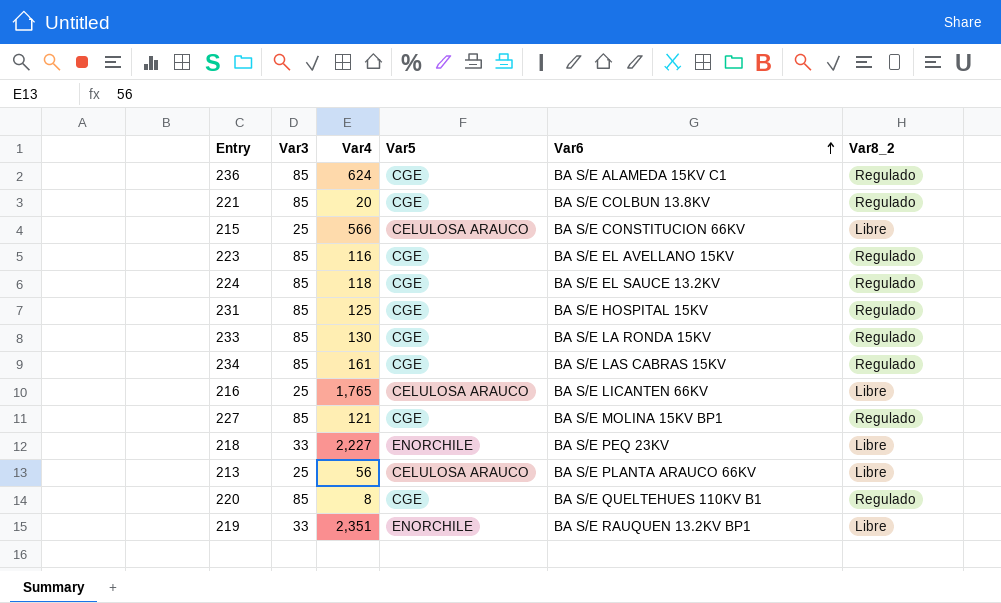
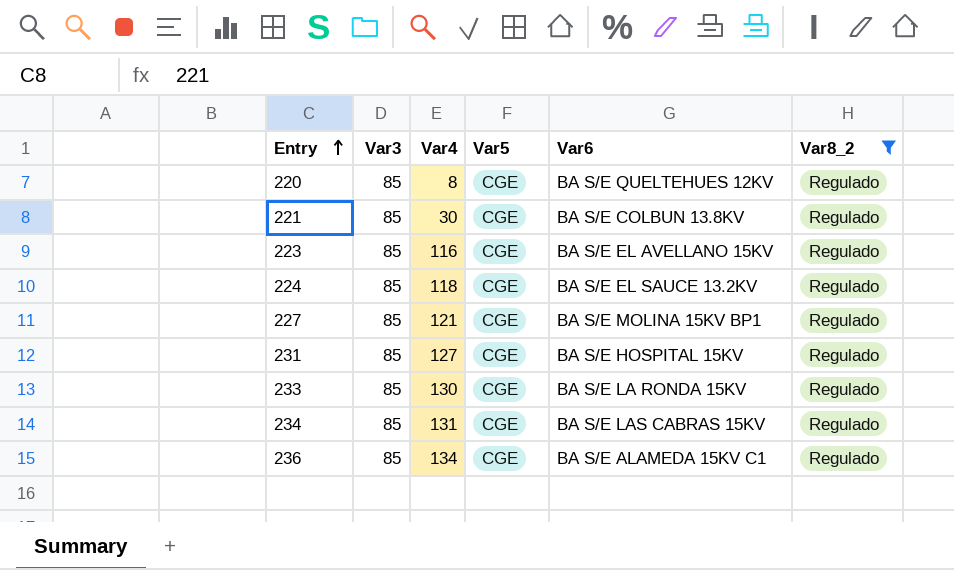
filter: none -> Var8_2 = Regulado
row order: Var6 ascending -> Entry ascending
220 | Var6: BA S/E QUELTEHUES 110KV B1 -> BA S/E QUELTEHUES 12KV
221 | Var4: 20 -> 30
231 | Var4: 125 -> 127
234 | Var4: 161 -> 131
236 | Var4: 624 -> 134

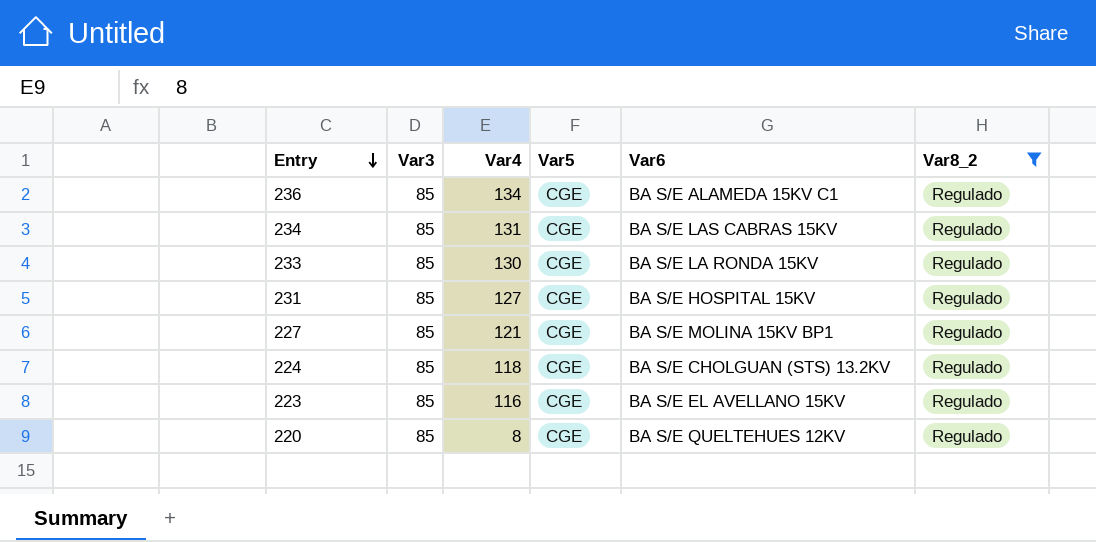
row order: Entry ascending -> Entry descending
row 221: 85 | 30 | CGE | BA S/E COLBUN 13.8KV | Regulado -> none
224 | Var6: BA S/E EL SAUCE 13.2KV -> BA S/E CHOLGUAN (STS) 13.2KV

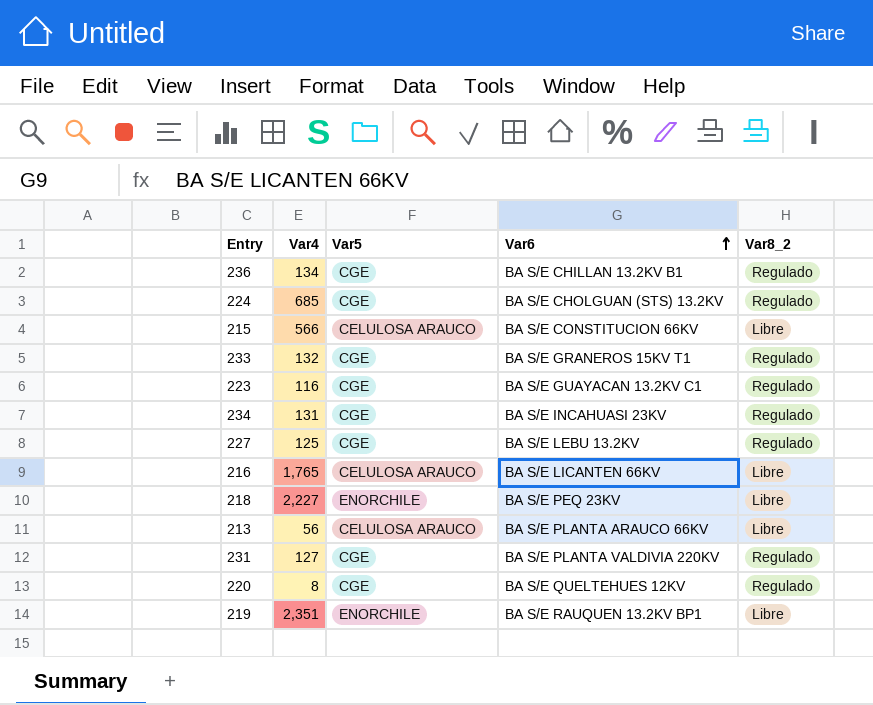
filter: Var8_2 = Regulado -> none
row order: Entry descending -> Var6 ascending
column Var3 | position: 2 -> none
236 | Var6: BA S/E ALAMEDA 15KV C1 -> BA S/E CHILLAN 13.2KV B1
224 | Var4: 118 -> 685
233 | Var4: 130 -> 132
233 | Var6: BA S/E LA RONDA 15KV -> BA S/E GRANEROS 15KV T1
223 | Var6: BA S/E EL AVELLANO 15KV -> BA S/E GUAYACAN 13.2KV C1
234 | Var6: BA S/E LAS CABRAS 15KV -> BA S/E INCAHUASI 23KV
227 | Var4: 121 -> 125
227 | Var6: BA S/E MOLINA 15KV BP1 -> BA S/E LEBU 13.2KV
231 | Var6: BA S/E HOSPITAL 15KV -> BA S/E PLANTA VALDIVIA 220KV

